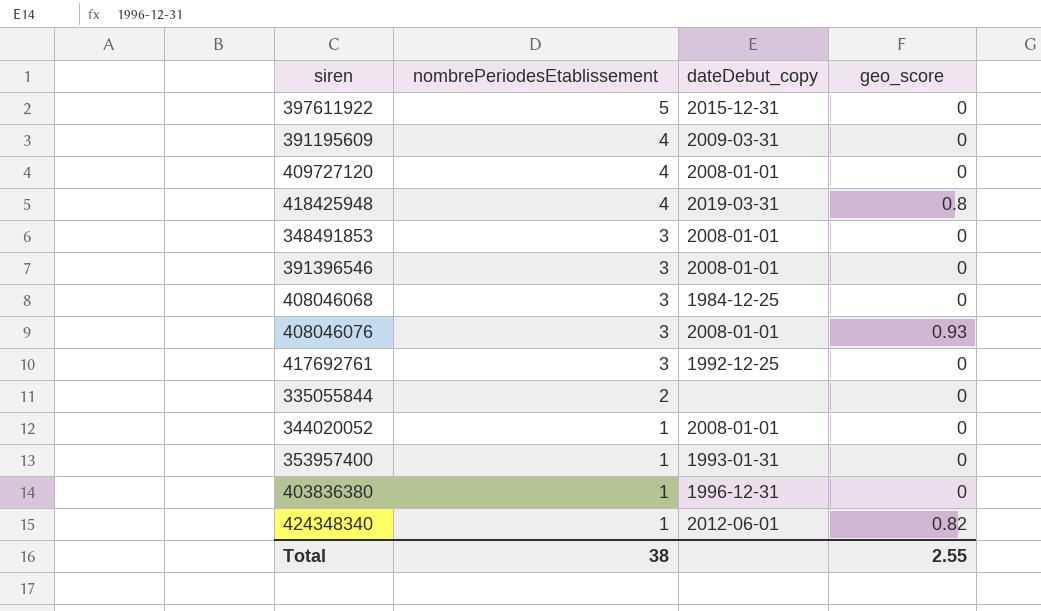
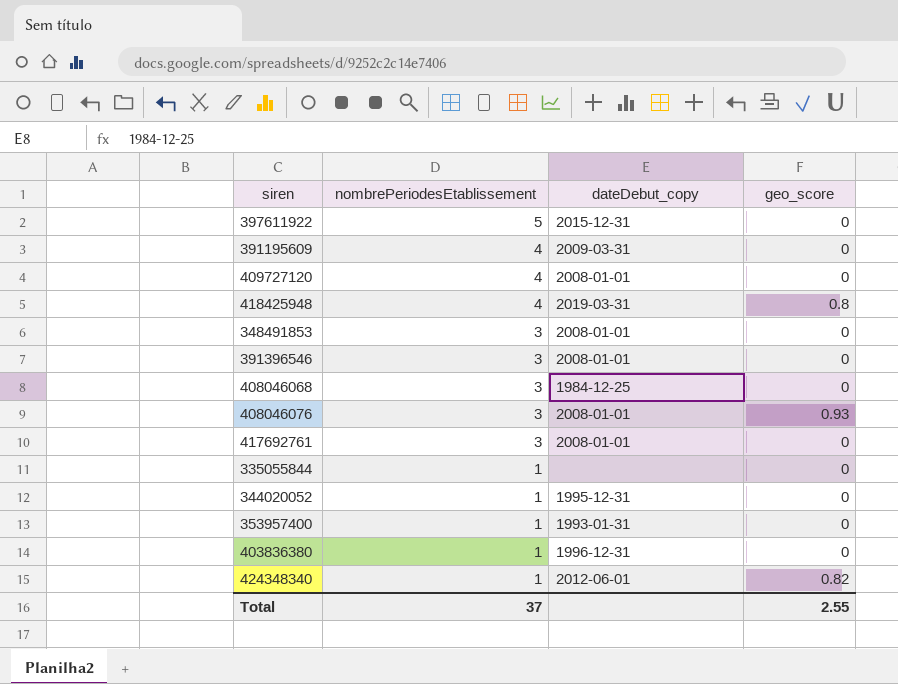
417692761 | dateDebut_copy: 1992-12-25 -> 2008-01-01
335055844 | nombrePeriodesEtablissement: 2 -> 1
344020052 | dateDebut_copy: 2008-01-01 -> 1995-12-31
Total | nombrePeriodesEtablissement: 38 -> 37

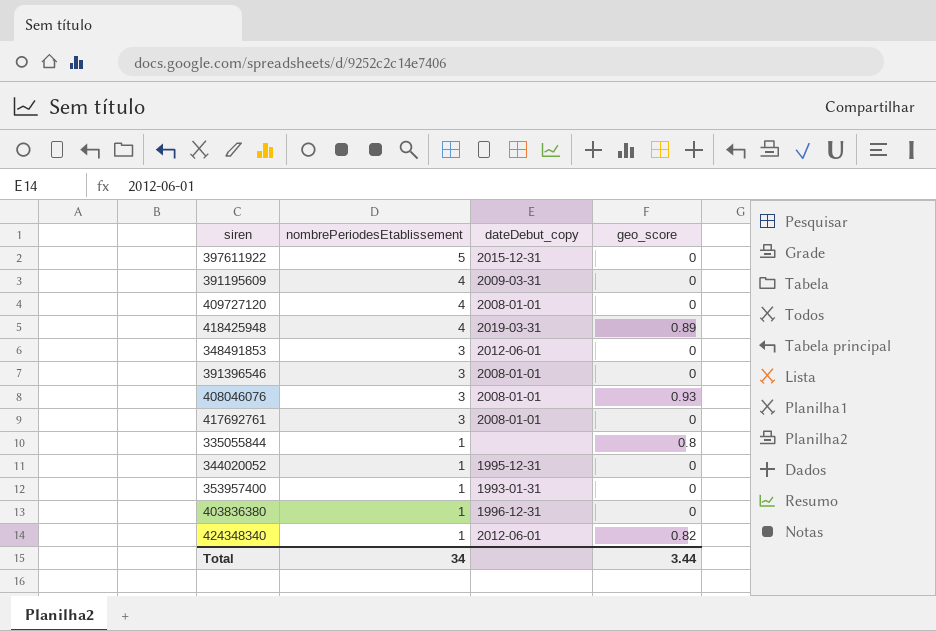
row 408046068: 3 | 1984-12-25 | 0 -> none
418425948 | geo_score: 0.8 -> 0.89
348491853 | dateDebut_copy: 2008-01-01 -> 2012-06-01
335055844 | geo_score: 0 -> 0.8
Total | nombrePeriodesEtablissement: 37 -> 34
Total | geo_score: 2.55 -> 3.44

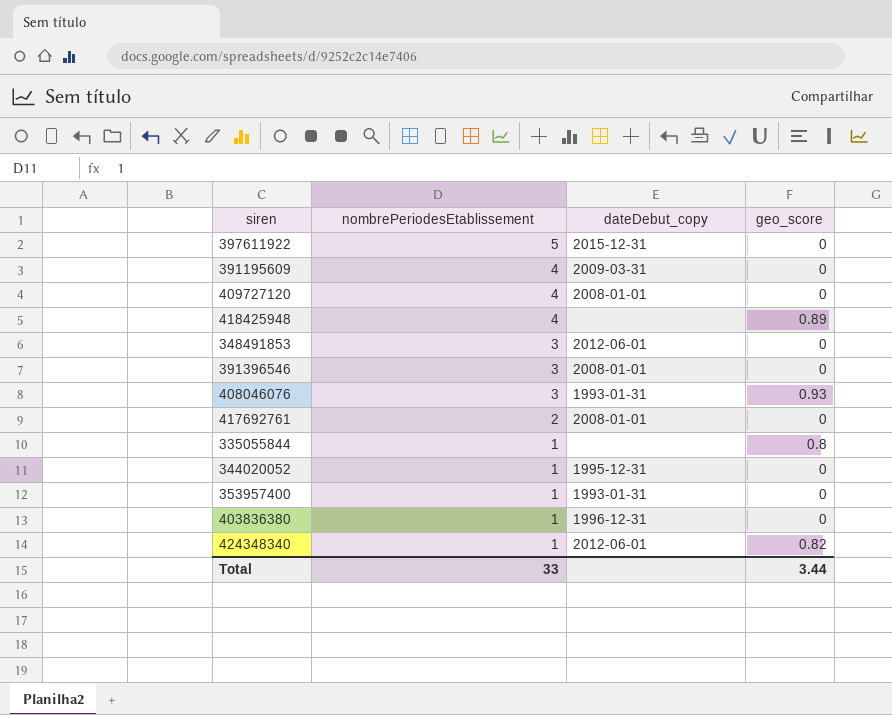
418425948 | dateDebut_copy: 2019-03-31 -> none
408046076 | dateDebut_copy: 2008-01-01 -> 1993-01-31
417692761 | nombrePeriodesEtablissement: 3 -> 2
Total | nombrePeriodesEtablissement: 34 -> 33

